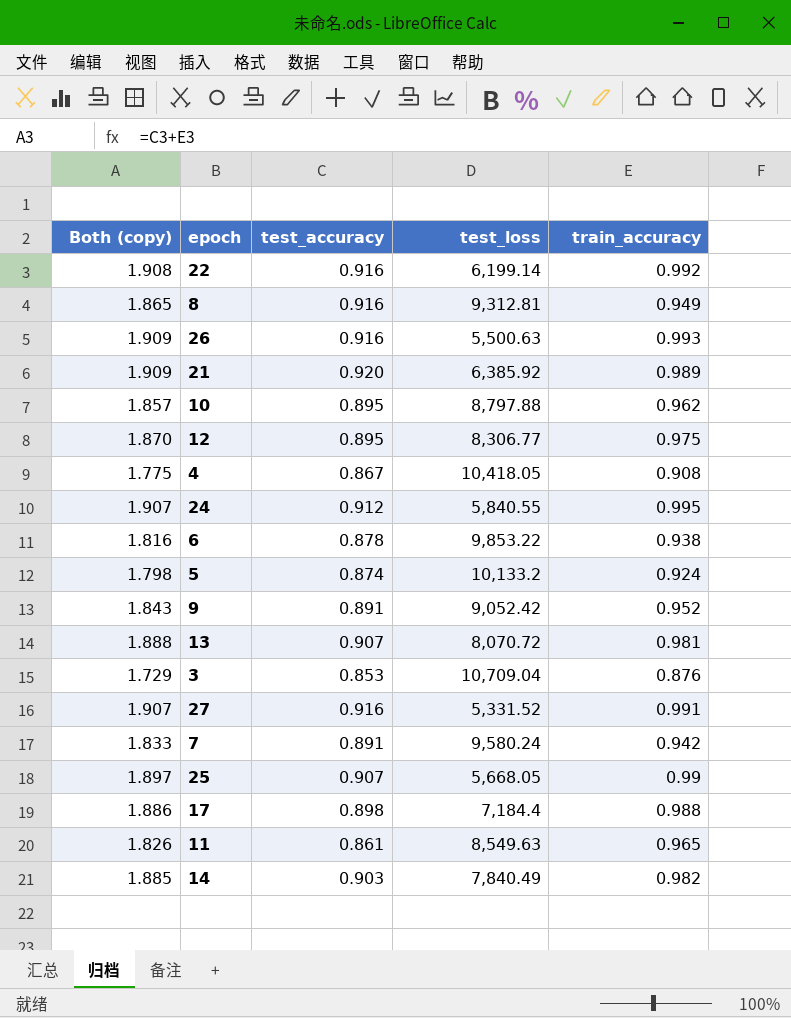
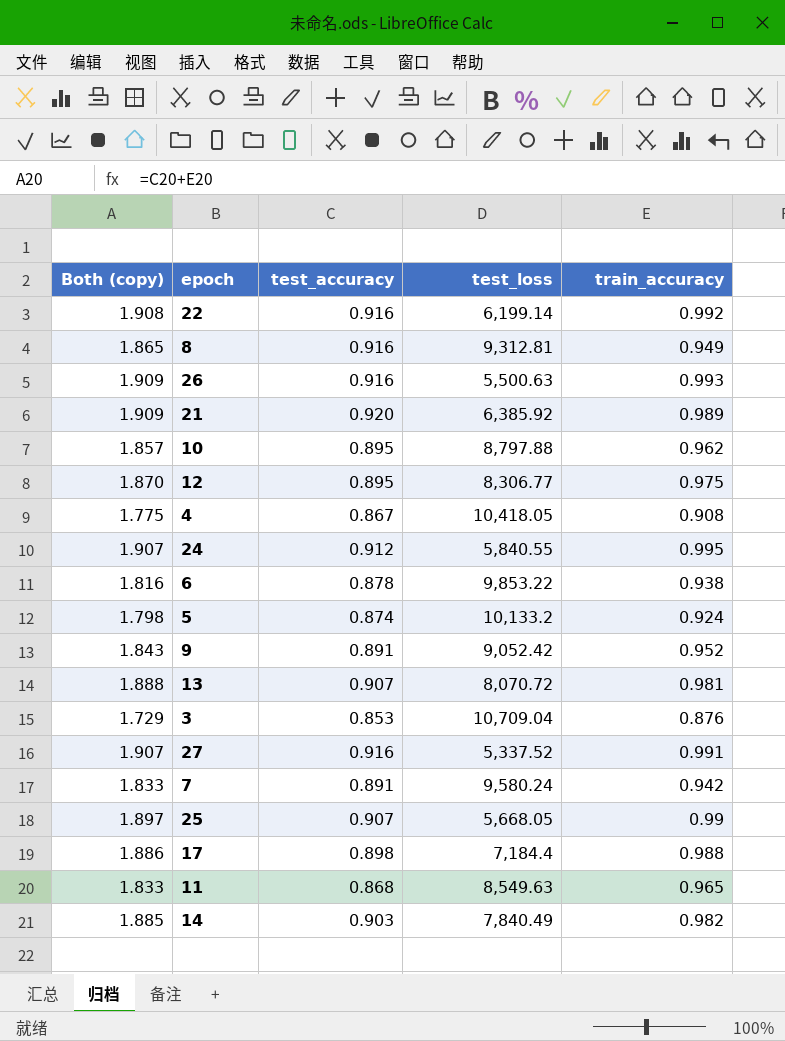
27 | test_loss: 5,331.52 -> 5,337.52
11 | Both (copy): 1.826 -> 1.833
11 | test_accuracy: 0.861 -> 0.868

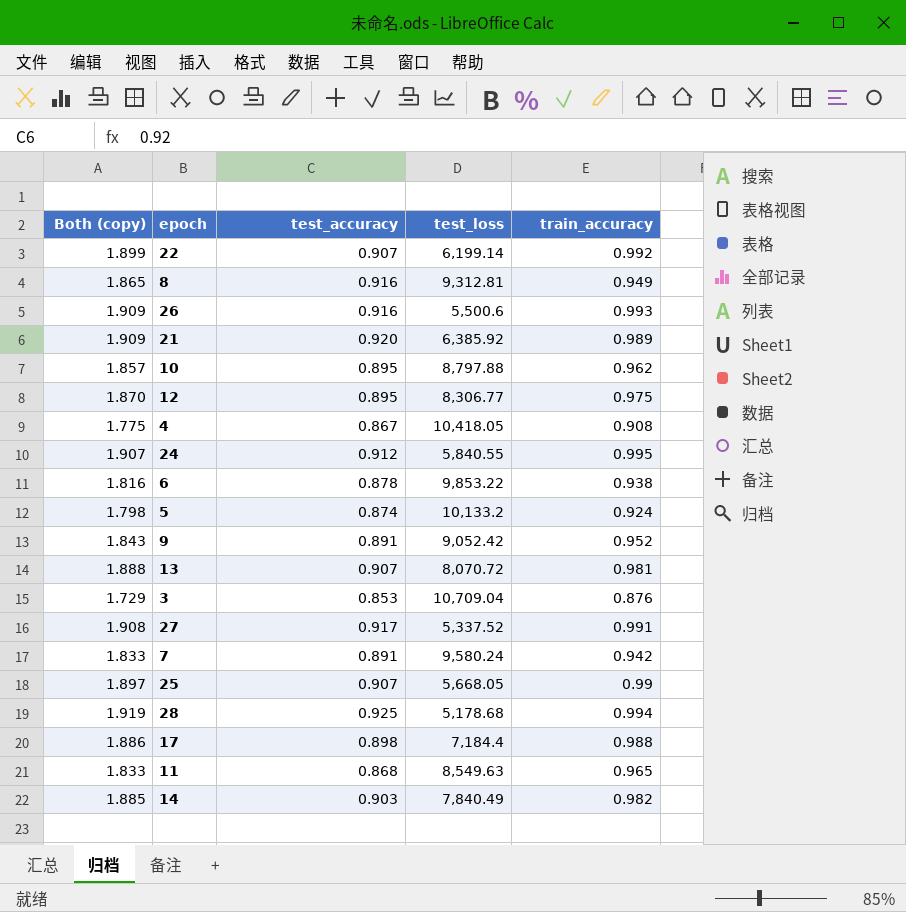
22 | Both (copy): 1.908 -> 1.899
22 | test_accuracy: 0.916 -> 0.907
26 | test_loss: 5,500.63 -> 5,500.6
27 | Both (copy): 1.907 -> 1.908
27 | test_accuracy: 0.916 -> 0.917
row 28: none -> 1.919 | 0.925 | 5,178.68 | 0.994

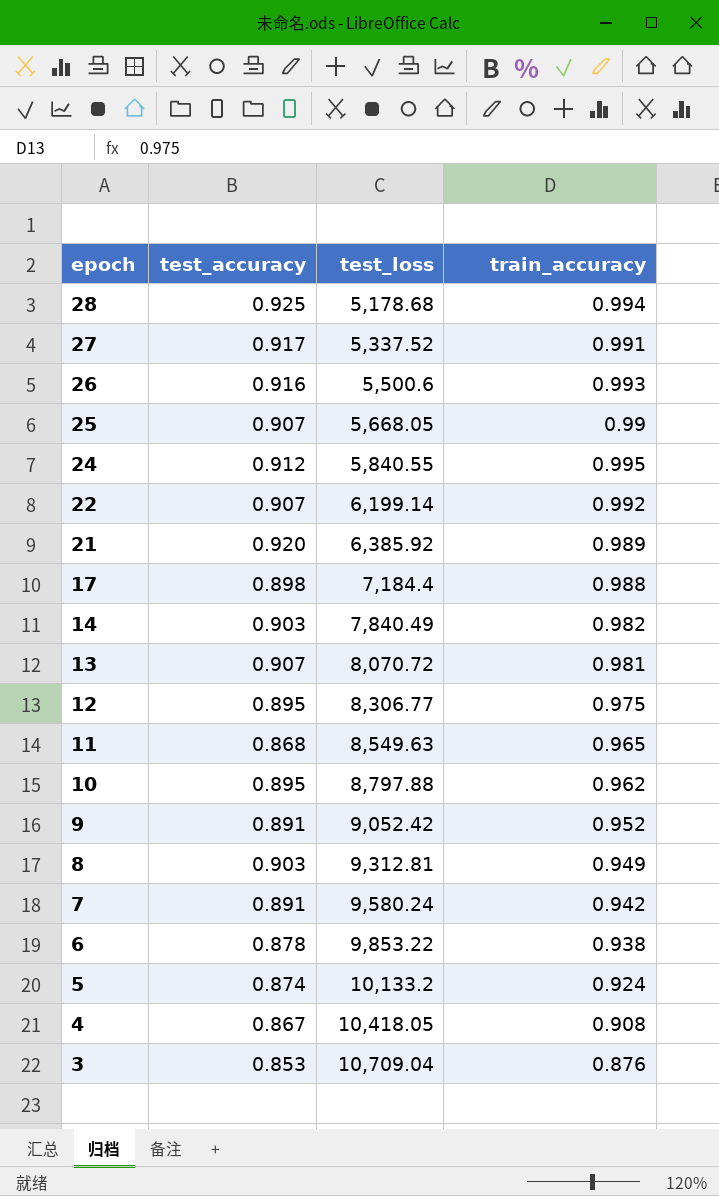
row order: none -> epoch descending
column Both (copy) | formula: [test_accuracy] + [train_accuracy] -> none
8 | test_accuracy: 0.916 -> 0.903

